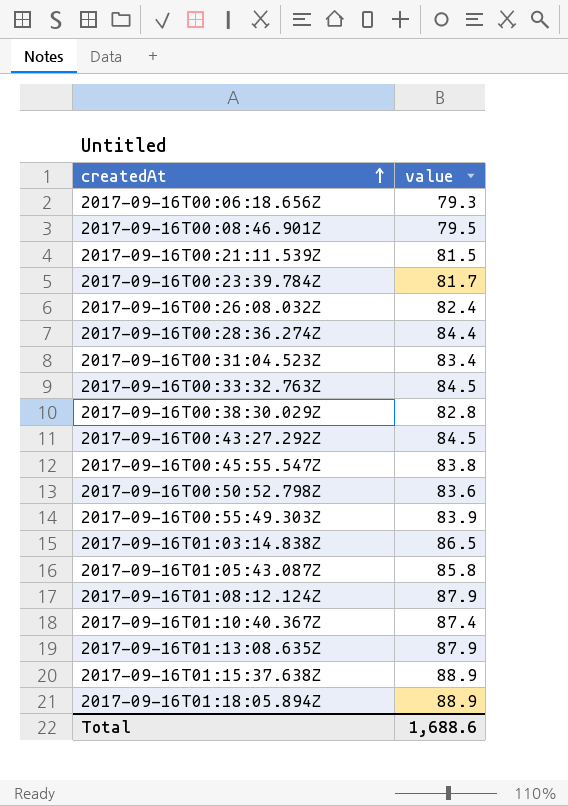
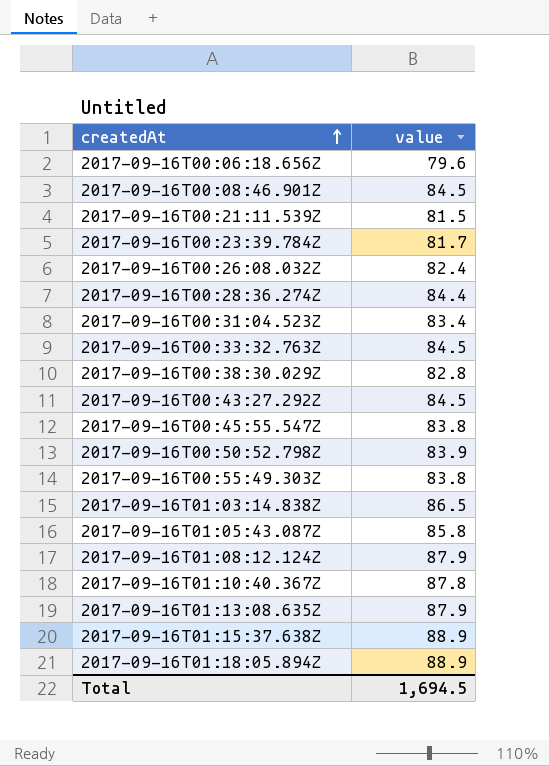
2017-09-16T00:06:18.656Z | value: 79.3 -> 79.6
2017-09-16T00:08:46.901Z | value: 79.5 -> 84.5
2017-09-16T00:50:52.798Z | value: 83.6 -> 83.9
2017-09-16T00:55:49.303Z | value: 83.9 -> 83.8
2017-09-16T01:10:40.367Z | value: 87.4 -> 87.8
Total | value: 1,688.6 -> 1,694.5

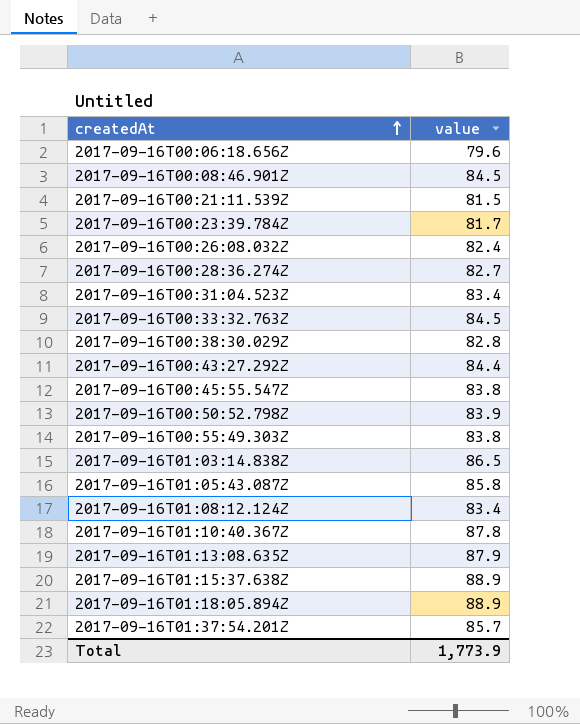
2017-09-16T00:28:36.274Z | value: 84.4 -> 82.7
2017-09-16T00:43:27.292Z | value: 84.5 -> 84.4
2017-09-16T01:08:12.124Z | value: 87.9 -> 83.4
row 2017-09-16T01:37:54.201Z: none -> 85.7
Total | value: 1,694.5 -> 1,773.9

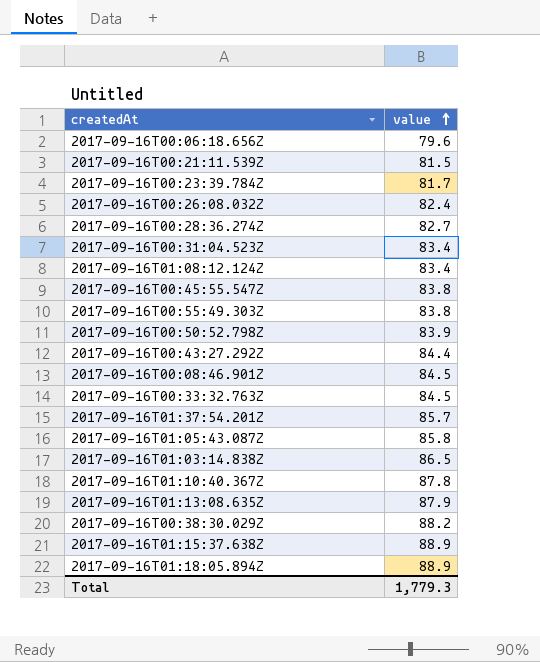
row order: createdAt ascending -> value ascending
2017-09-16T00:38:30.029Z | value: 82.8 -> 88.2
Total | value: 1,773.9 -> 1,779.3

